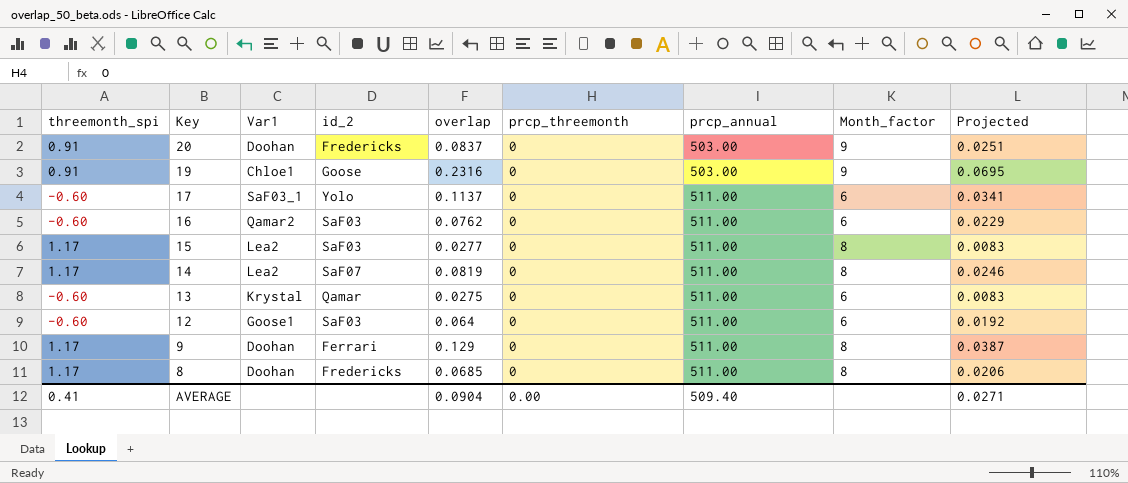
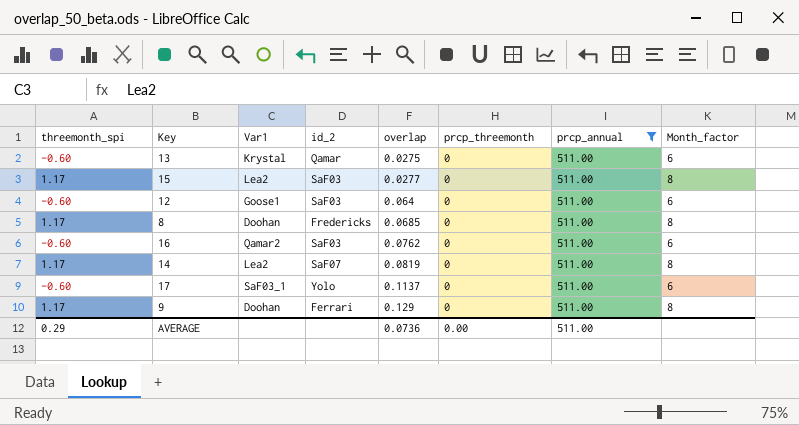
filter: none -> prcp_annual = 511.00
row order: Key descending -> overlap ascending
column Projected | formula: [overlap] * 0.3 -> none
AVERAGE | threemonth_spi: 0.41 -> 0.29
AVERAGE | overlap: 0.0904 -> 0.0736
AVERAGE | prcp_annual: 509.40 -> 511.00

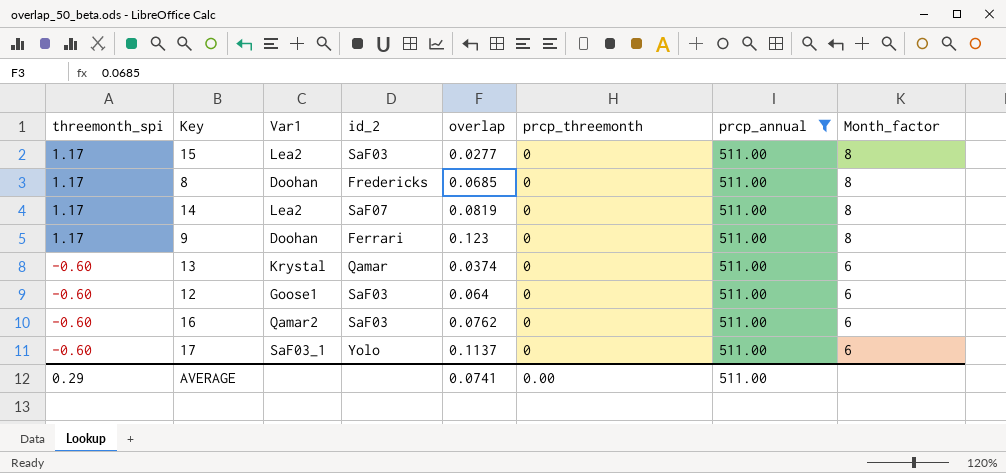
row order: overlap ascending -> threemonth_spi descending
9 | overlap: 0.129 -> 0.123
13 | overlap: 0.0275 -> 0.0374
AVERAGE | overlap: 0.0736 -> 0.0741

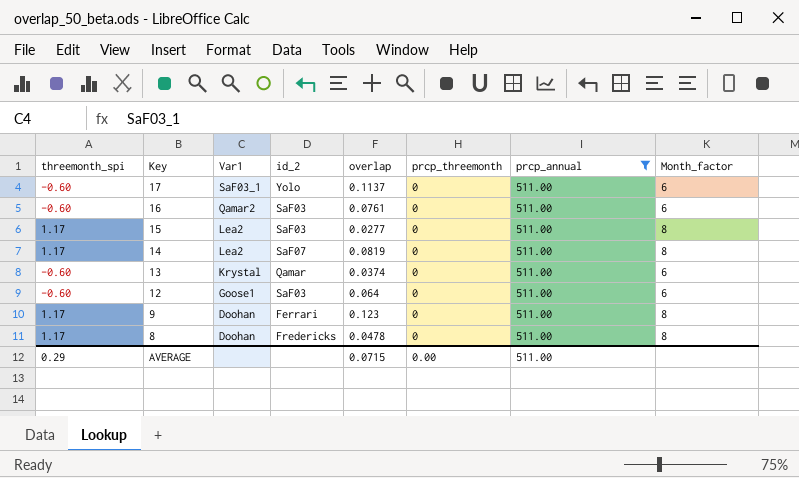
row order: threemonth_spi descending -> Key descending
16 | overlap: 0.0762 -> 0.0761
8 | overlap: 0.0685 -> 0.0478
AVERAGE | overlap: 0.0741 -> 0.0715

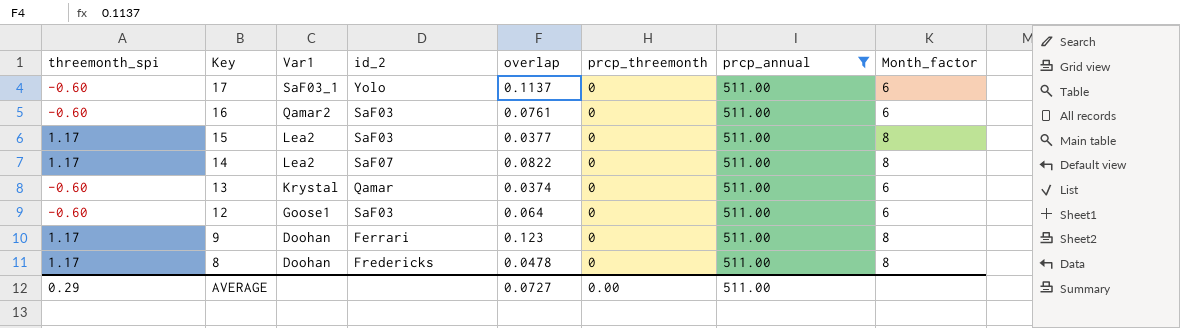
15 | overlap: 0.0277 -> 0.0377
14 | overlap: 0.0819 -> 0.0822
AVERAGE | overlap: 0.0715 -> 0.0727

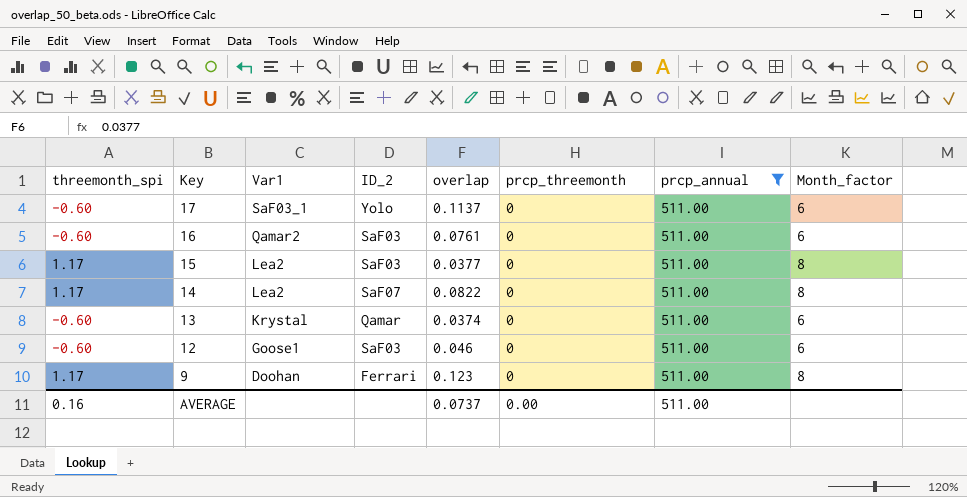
column name: id_2 -> ID_2
row 8: 1.17 | Doohan | Fredericks | 0.0478 | 0 | 511.00 | 8 -> none
12 | overlap: 0.064 -> 0.046
AVERAGE | threemonth_spi: 0.29 -> 0.16
AVERAGE | overlap: 0.0727 -> 0.0737

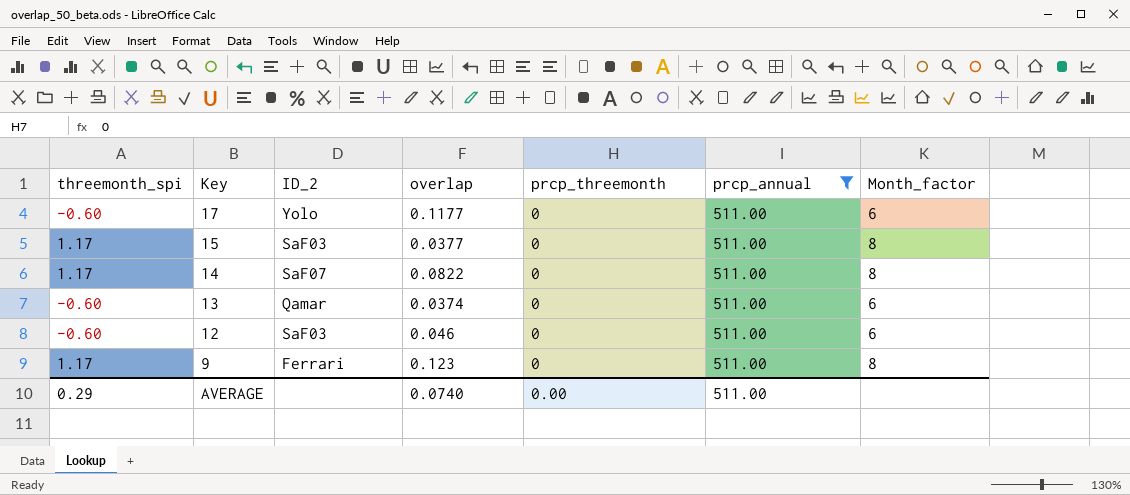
column Var1 | position: 3 -> none
row 16: -0.60 | Qamar2 | SaF03 | 0.0761 | 0 | 511.00 | 6 -> none
17 | overlap: 0.1137 -> 0.1177
AVERAGE | threemonth_spi: 0.16 -> 0.29
AVERAGE | overlap: 0.0737 -> 0.0740

